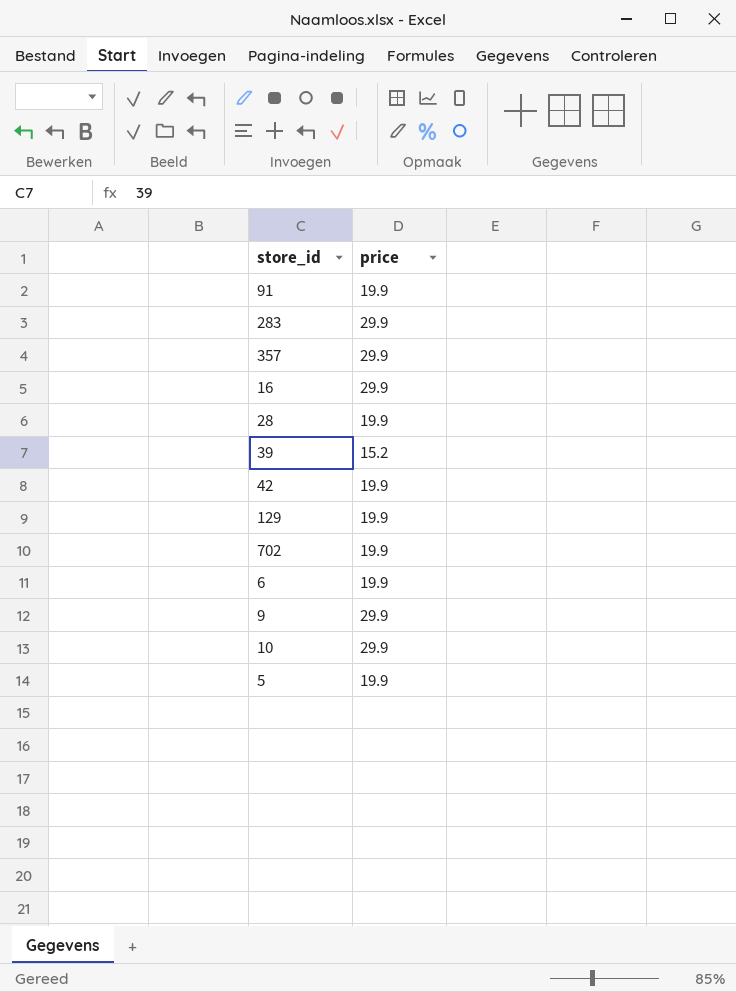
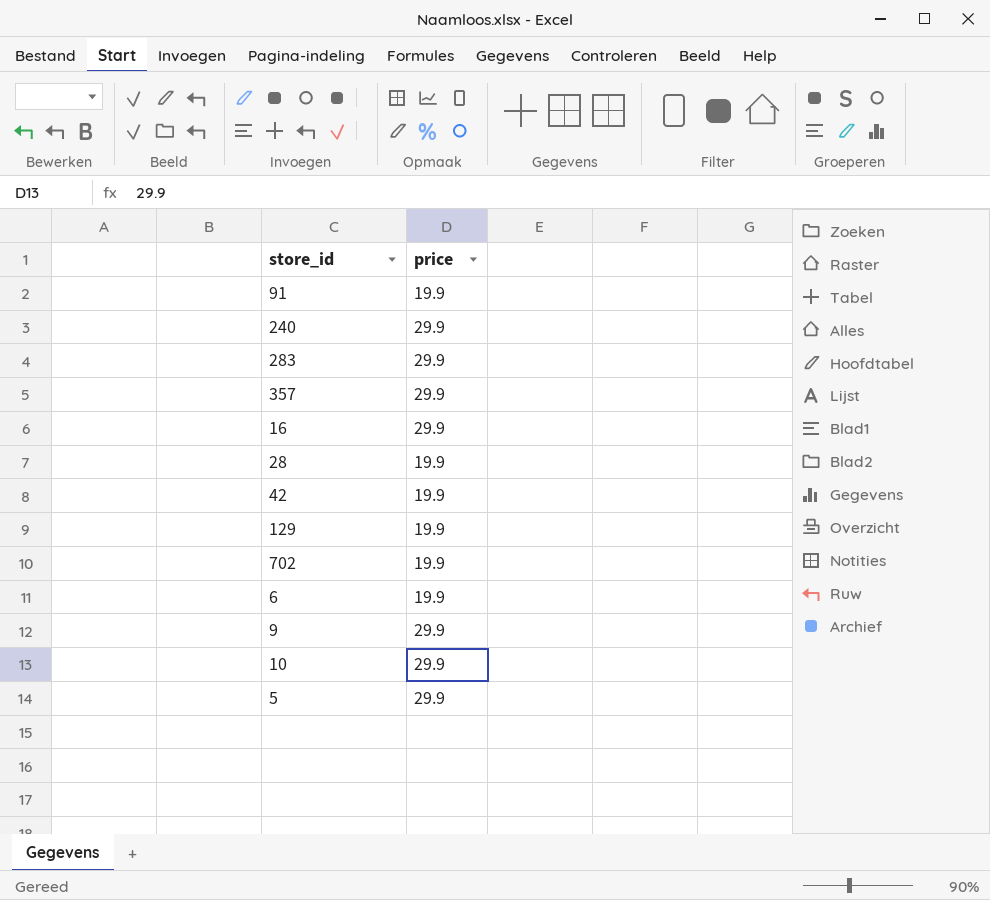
row 39: 15.2 -> none
row 240: none -> 29.9
5 | price: 19.9 -> 29.9

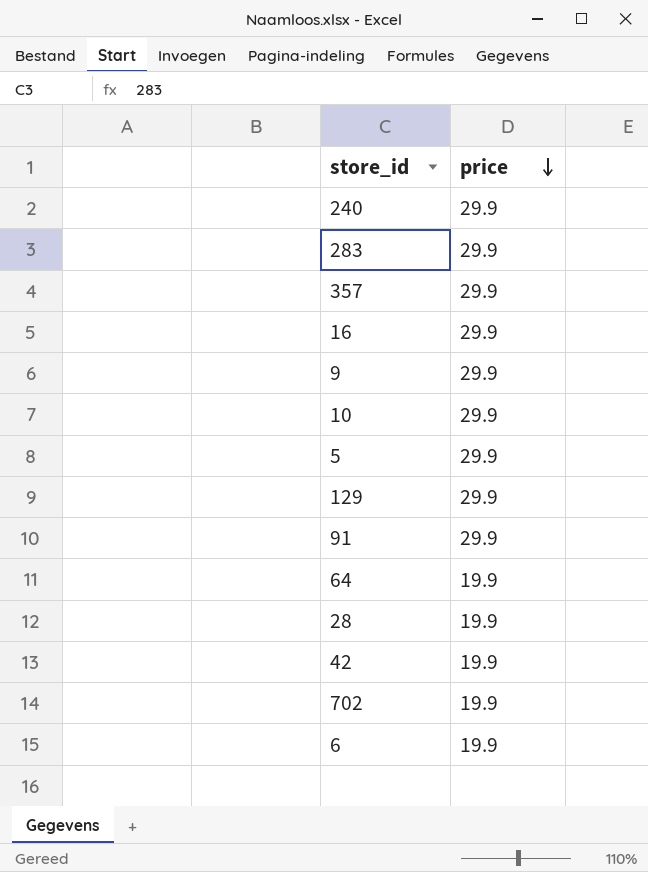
row order: none -> price descending
129 | price: 19.9 -> 29.9
91 | price: 19.9 -> 29.9
row 64: none -> 19.9

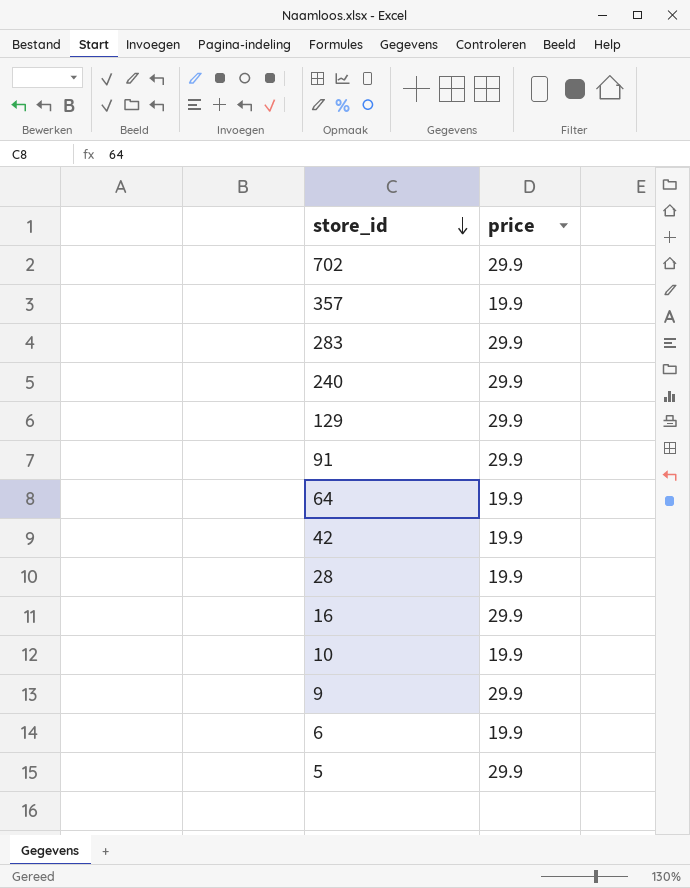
row order: price descending -> store_id descending
702 | price: 19.9 -> 29.9
357 | price: 29.9 -> 19.9
10 | price: 29.9 -> 19.9

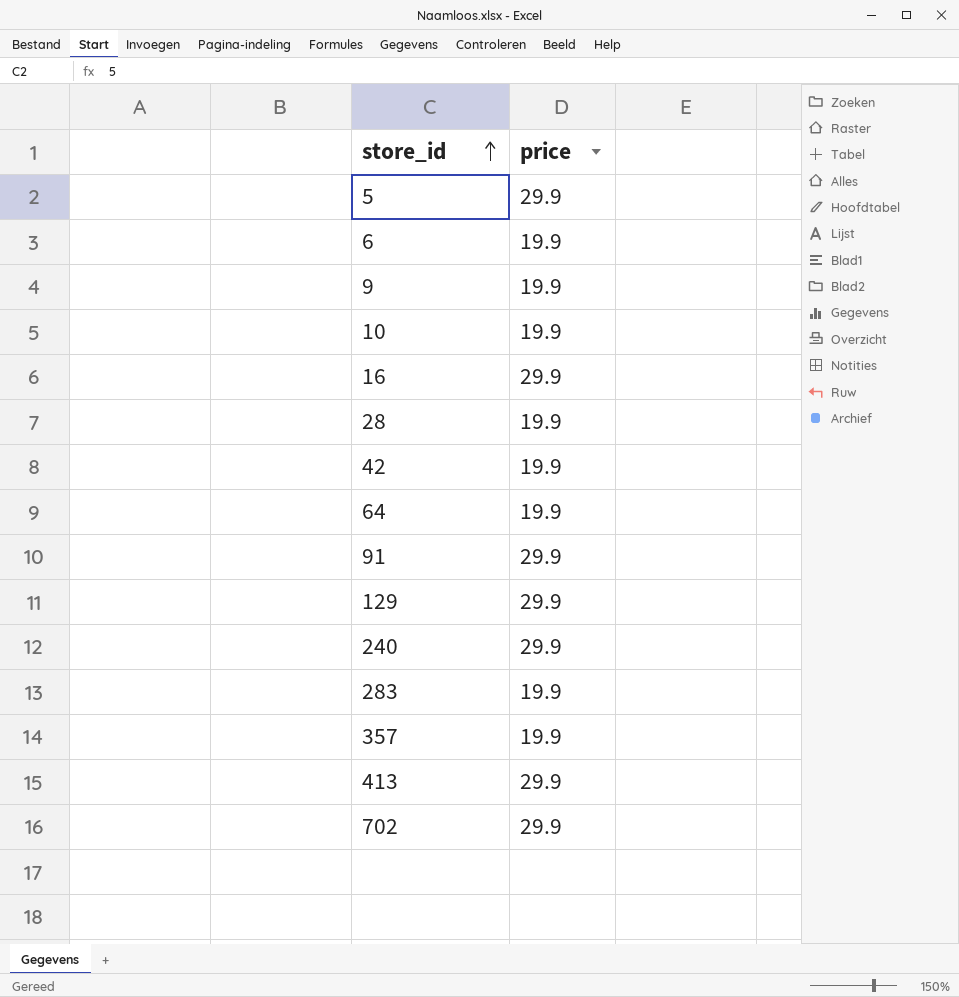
row order: store_id descending -> store_id ascending
9 | price: 29.9 -> 19.9
283 | price: 29.9 -> 19.9
row 413: none -> 29.9

